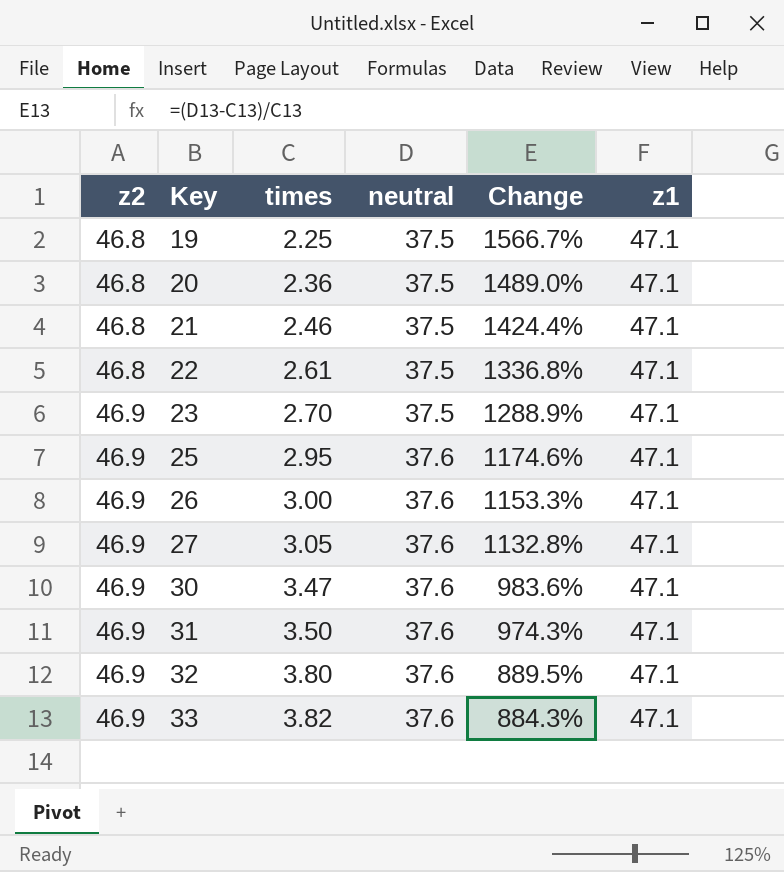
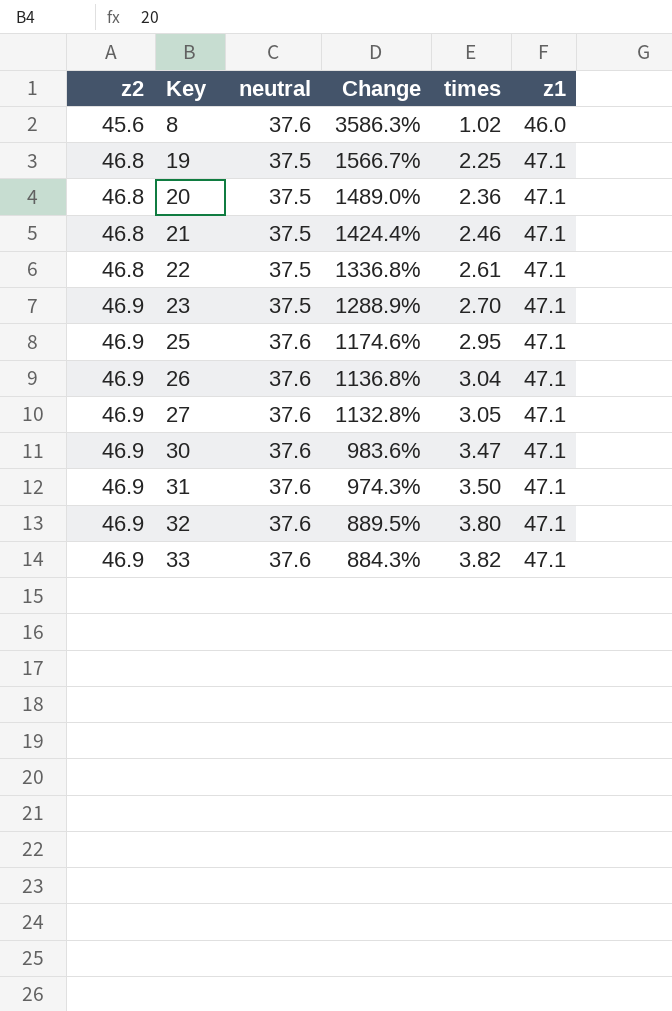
column times | position: 3 -> 5
row 8: none -> 45.6 | 37.6 | 3586.3% | 1.02 | 46.0
26 | Change: 1153.3% -> 1136.8%
26 | times: 3.00 -> 3.04

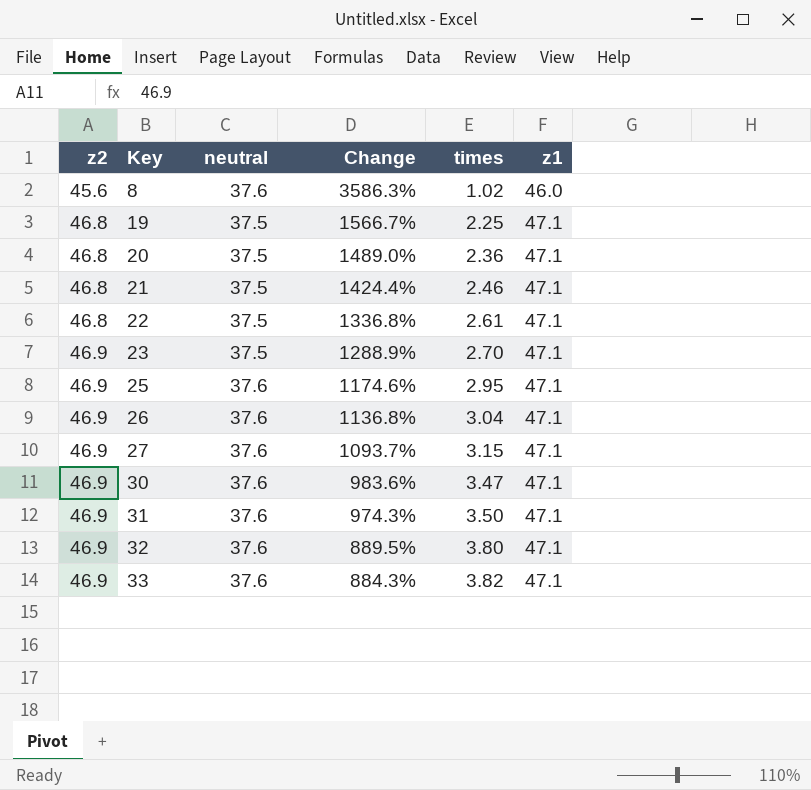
27 | Change: 1132.8% -> 1093.7%
27 | times: 3.05 -> 3.15

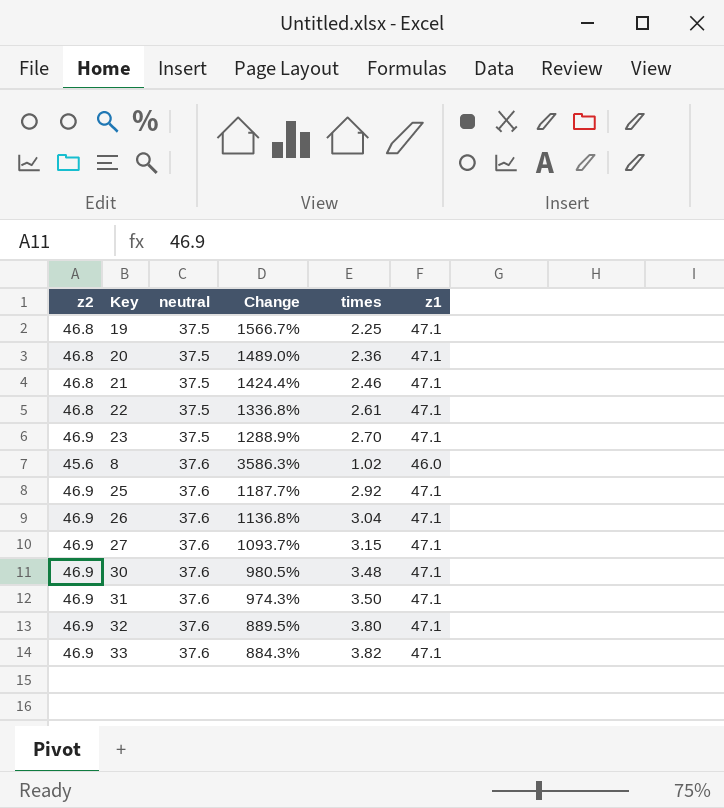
row order: z2 ascending -> neutral ascending
25 | Change: 1174.6% -> 1187.7%
25 | times: 2.95 -> 2.92
30 | Change: 983.6% -> 980.5%
30 | times: 3.47 -> 3.48

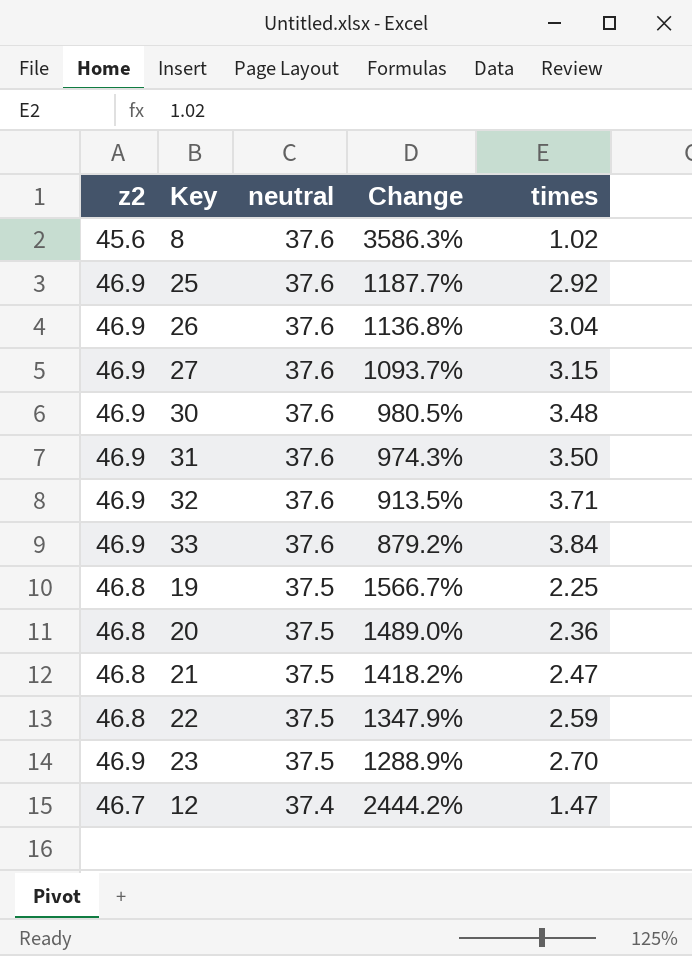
row order: neutral ascending -> neutral descending
column z1 | position: 6 -> none
32 | Change: 889.5% -> 913.5%
32 | times: 3.80 -> 3.71
33 | Change: 884.3% -> 879.2%
33 | times: 3.82 -> 3.84
21 | Change: 1424.4% -> 1418.2%
21 | times: 2.46 -> 2.47
22 | Change: 1336.8% -> 1347.9%
22 | times: 2.61 -> 2.59
row 12: none -> 46.7 | 37.4 | 2444.2% | 1.47

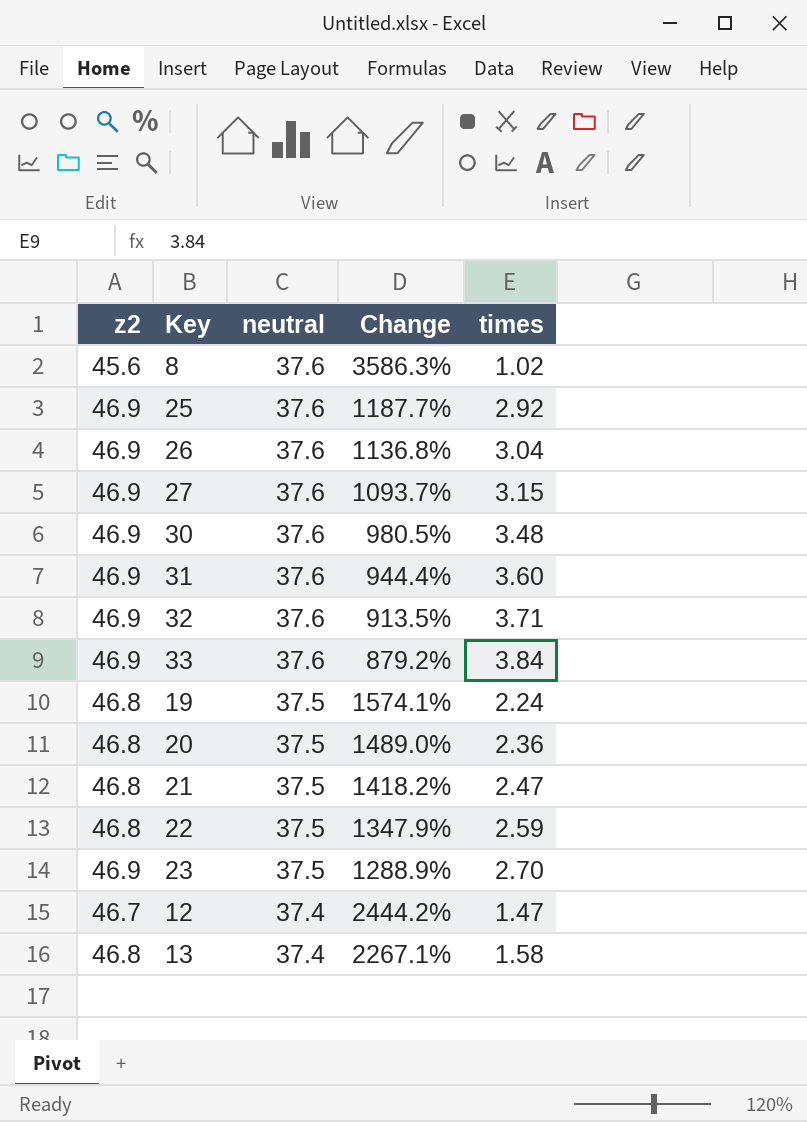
31 | Change: 974.3% -> 944.4%
31 | times: 3.50 -> 3.60
19 | Change: 1566.7% -> 1574.1%
19 | times: 2.25 -> 2.24
row 13: none -> 46.8 | 37.4 | 2267.1% | 1.58

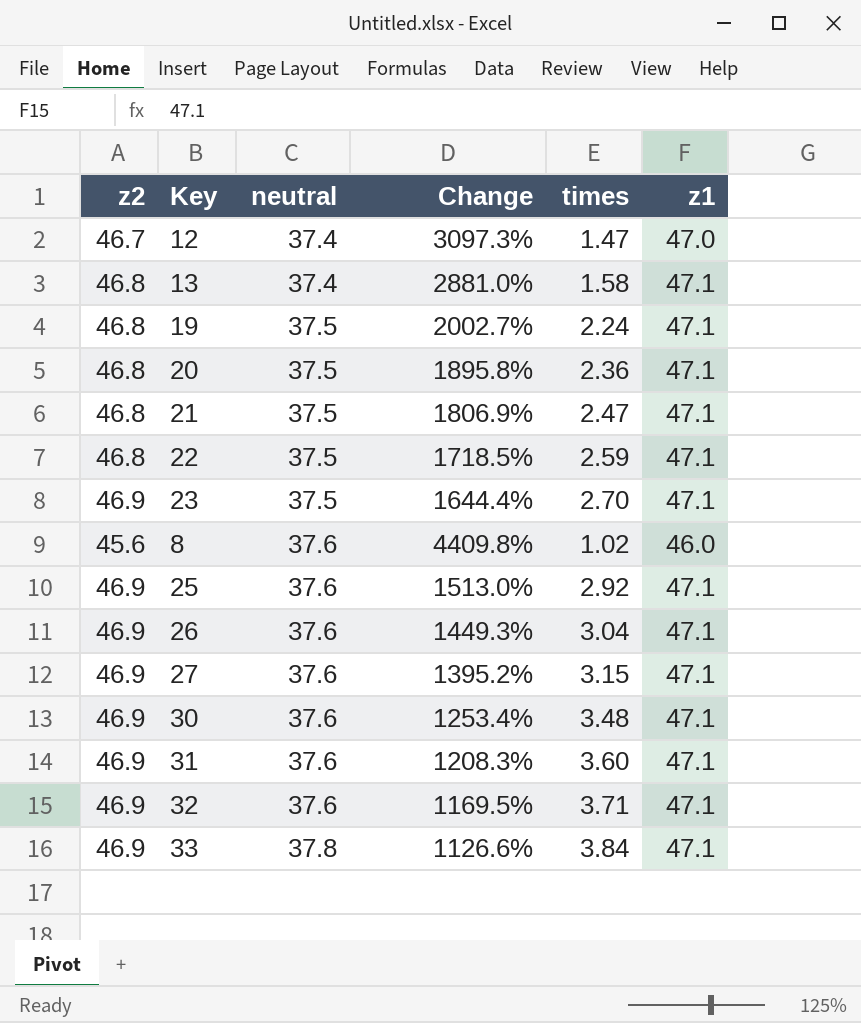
row order: neutral descending -> neutral ascending
column Change | formula: ([neutral] - [times]) / [times] -> ([z1] - [times]) / [times]
column z1 | position: none -> 6
33 | neutral: 37.6 -> 37.8

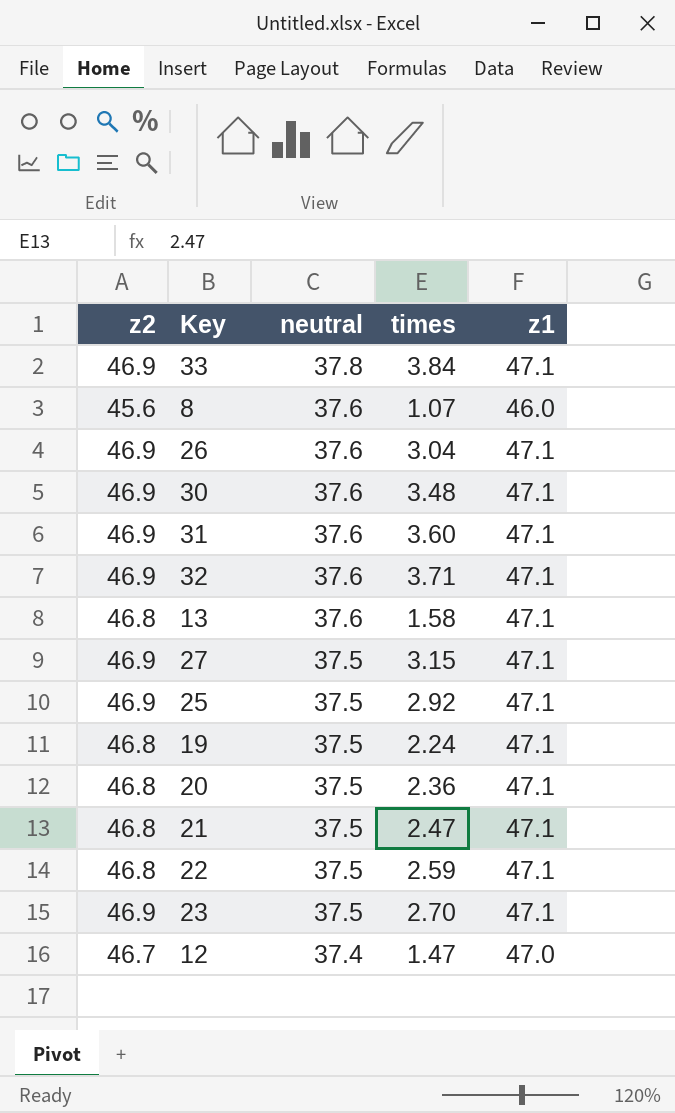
row order: neutral ascending -> neutral descending
column Change | formula: ([z1] - [times]) / [times] -> none
8 | times: 1.02 -> 1.07
13 | neutral: 37.4 -> 37.6
27 | neutral: 37.6 -> 37.5
25 | neutral: 37.6 -> 37.5

